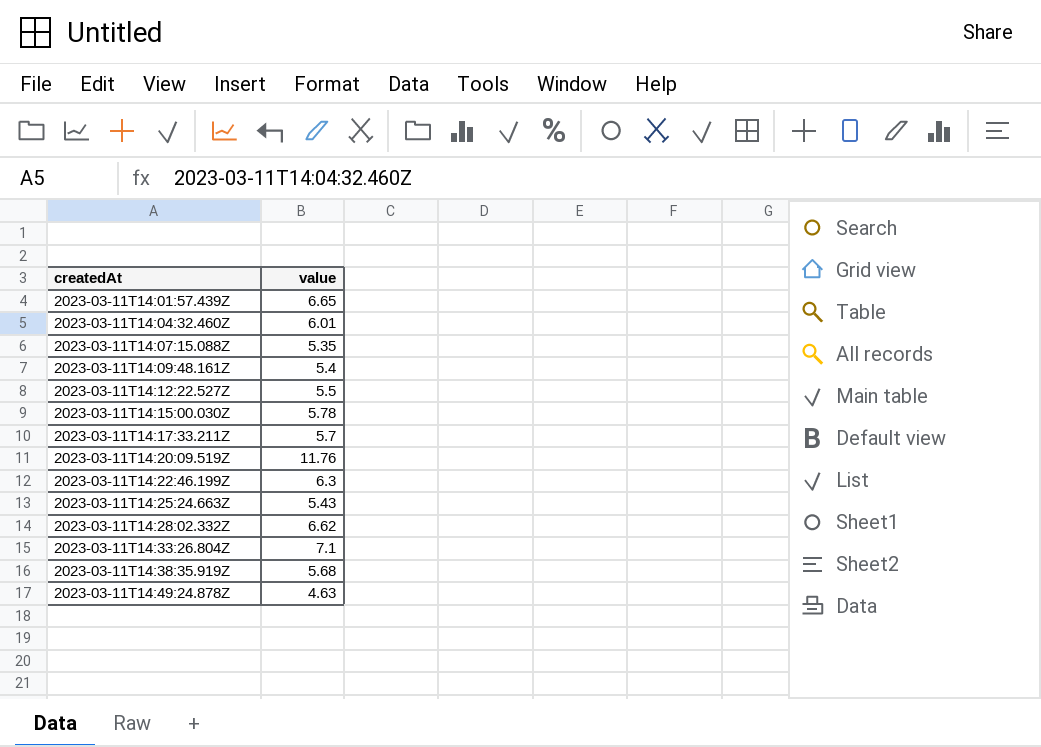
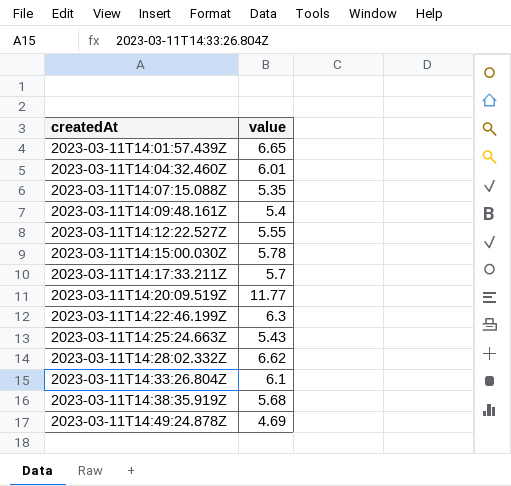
2023-03-11T14:12:22.527Z | value: 5.5 -> 5.55
2023-03-11T14:20:09.519Z | value: 11.76 -> 11.77
2023-03-11T14:33:26.804Z | value: 7.1 -> 6.1
2023-03-11T14:49:24.878Z | value: 4.63 -> 4.69

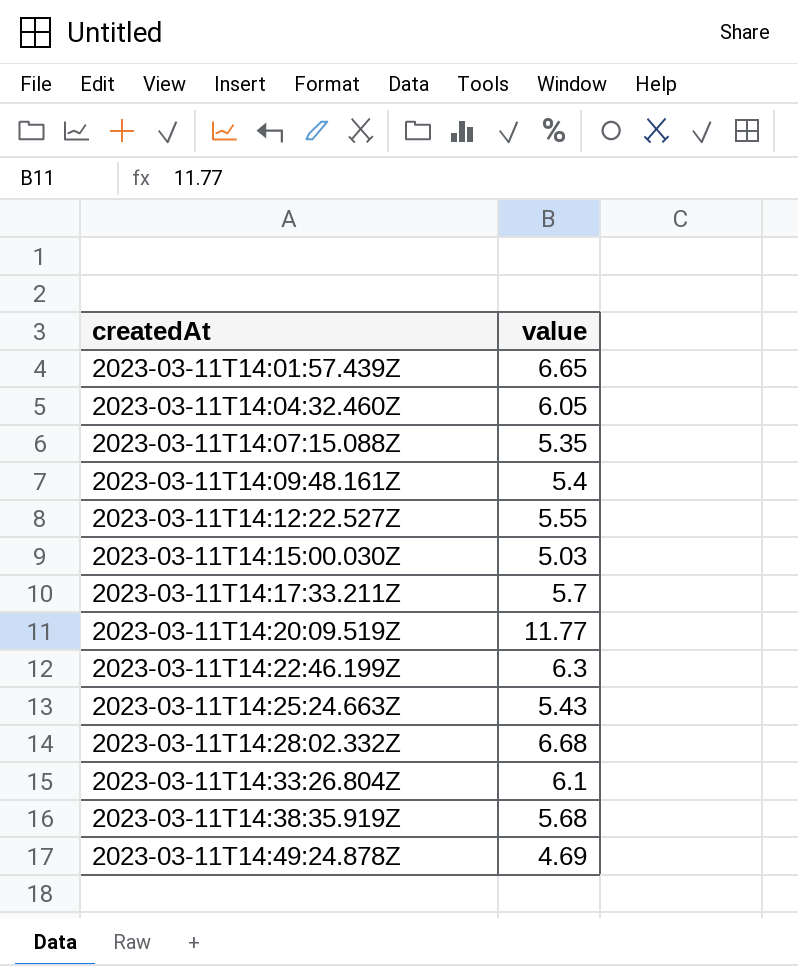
2023-03-11T14:04:32.460Z | value: 6.01 -> 6.05
2023-03-11T14:15:00.030Z | value: 5.78 -> 5.03
2023-03-11T14:28:02.332Z | value: 6.62 -> 6.68

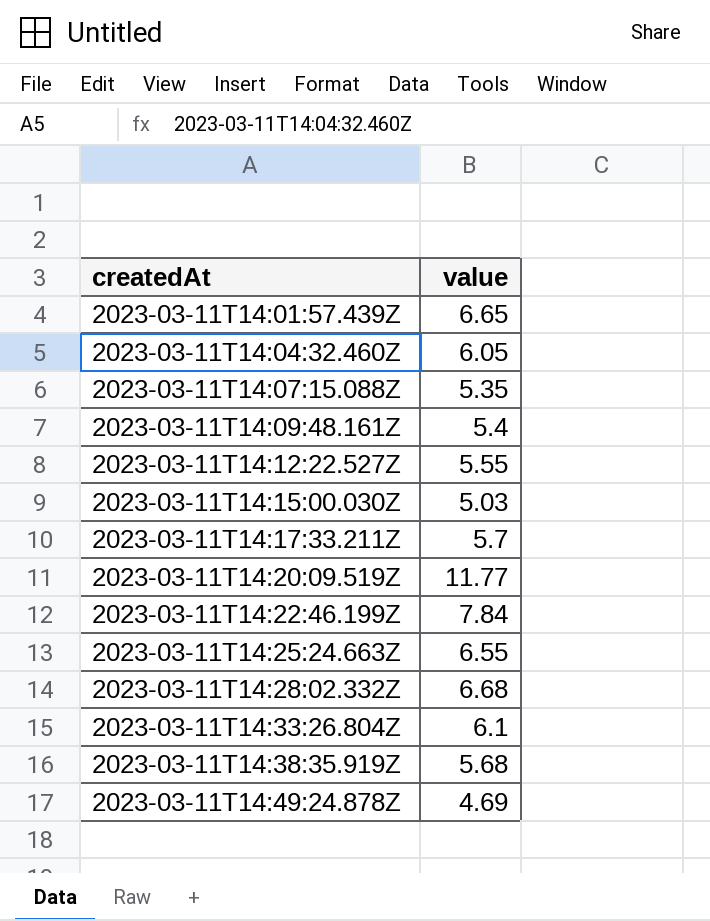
2023-03-11T14:22:46.199Z | value: 6.3 -> 7.84
2023-03-11T14:25:24.663Z | value: 5.43 -> 6.55

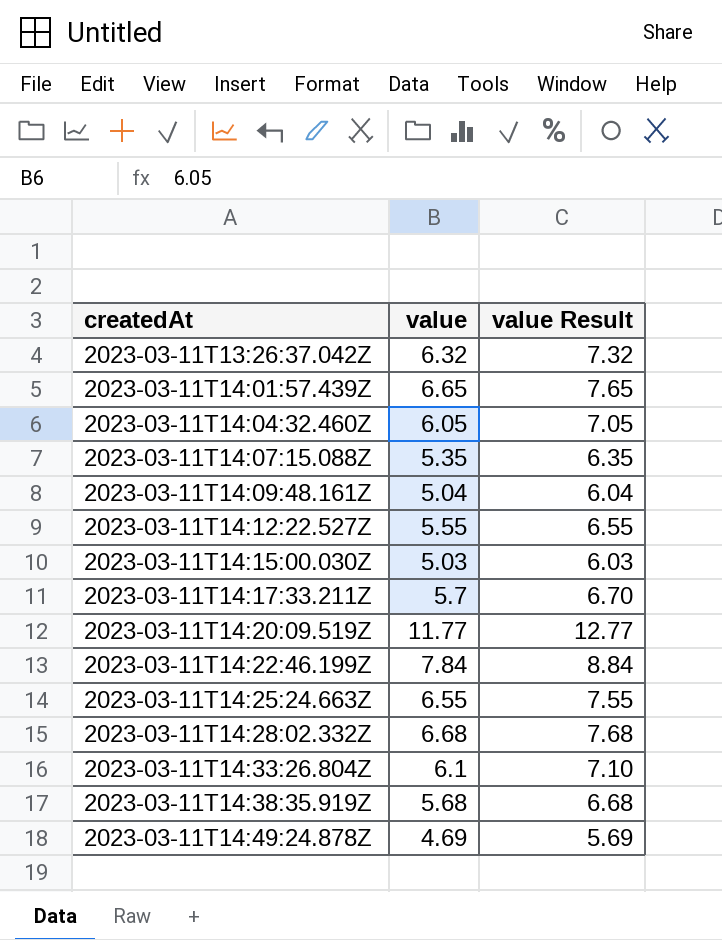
column value Result | formula: none -> [value] + 1
row 2023-03-11T13:26:37.042Z: none -> 6.32 | 7.32
2023-03-11T14:09:48.161Z | value: 5.4 -> 5.04

